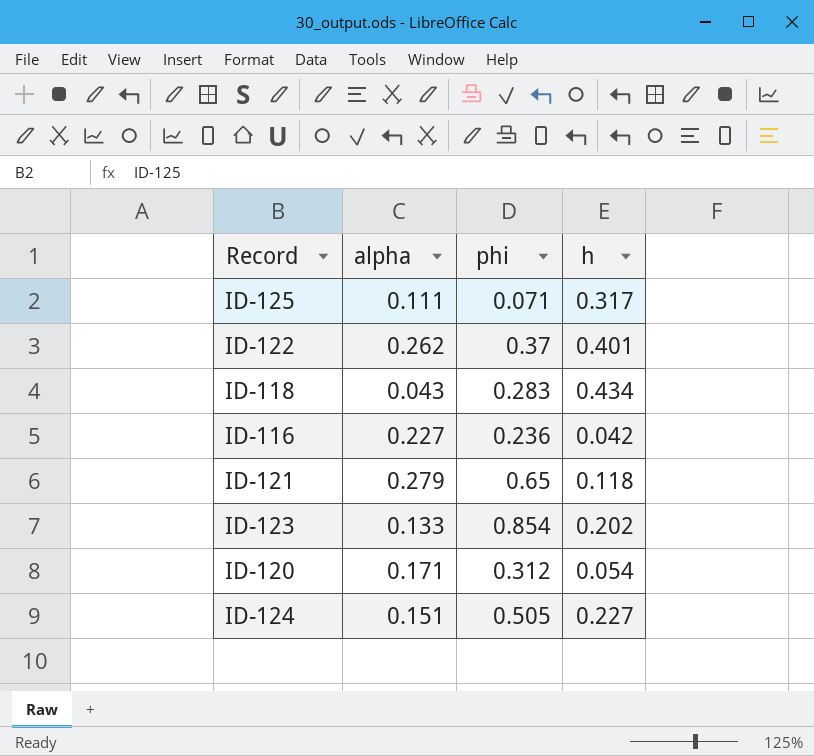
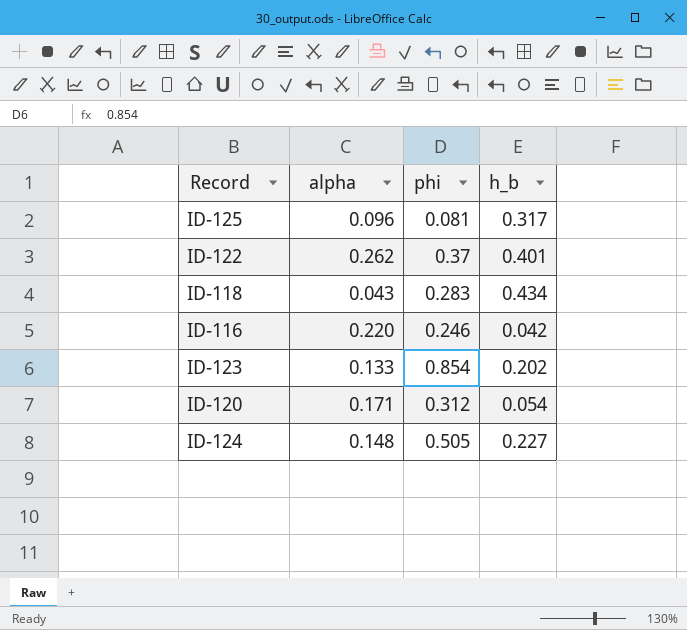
column name: h -> h_b
row ID-121: 0.279 | 0.65 | 0.118 -> none
ID-125 | alpha: 0.111 -> 0.096
ID-125 | phi: 0.071 -> 0.081
ID-116 | alpha: 0.227 -> 0.220
ID-116 | phi: 0.236 -> 0.246
ID-124 | alpha: 0.151 -> 0.148

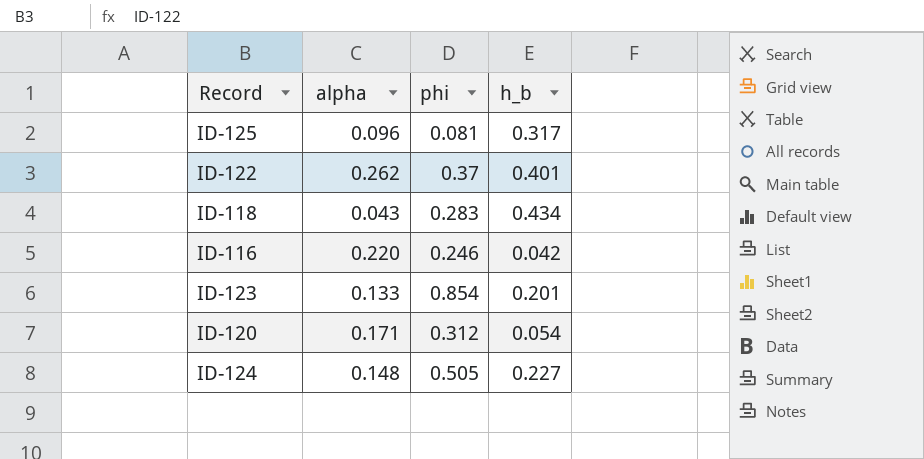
ID-123 | h_b: 0.202 -> 0.201

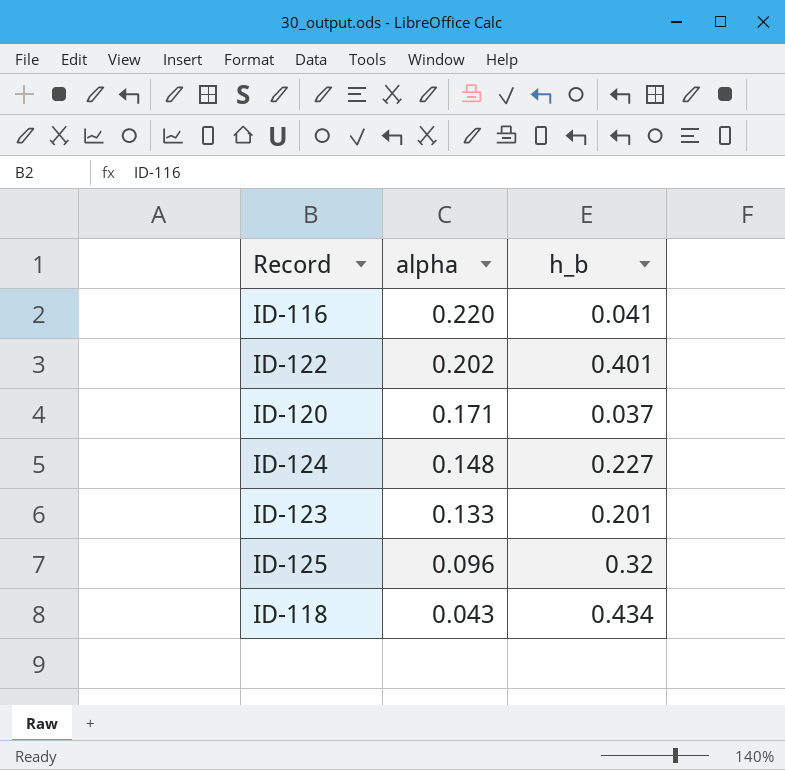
row order: none -> alpha descending
column phi | position: 3 -> none
ID-116 | h_b: 0.042 -> 0.041
ID-122 | alpha: 0.262 -> 0.202
ID-120 | h_b: 0.054 -> 0.037
ID-125 | h_b: 0.317 -> 0.32

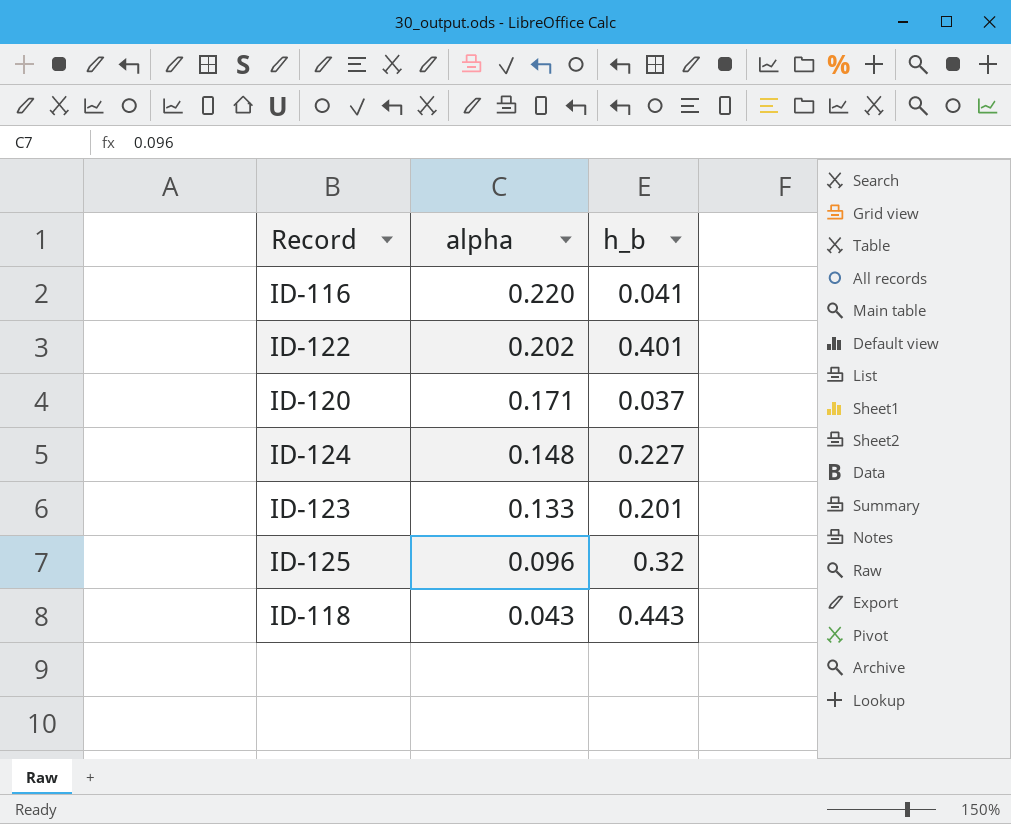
ID-118 | h_b: 0.434 -> 0.443

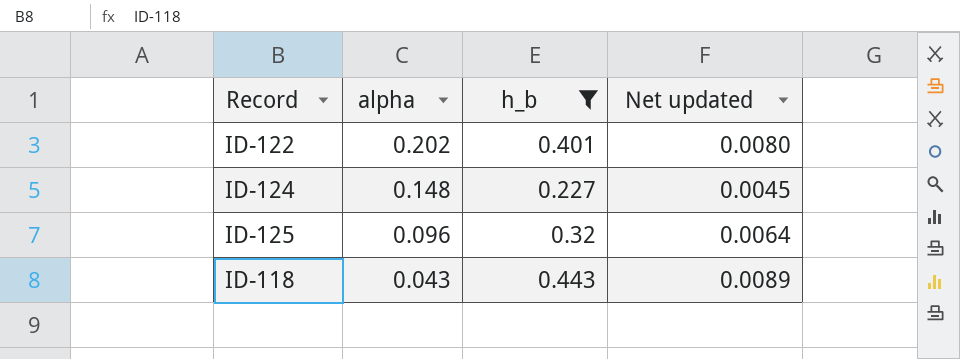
filter: none -> h_b >= 0.227
column Net updated | formula: none -> [h_b] * 0.02

